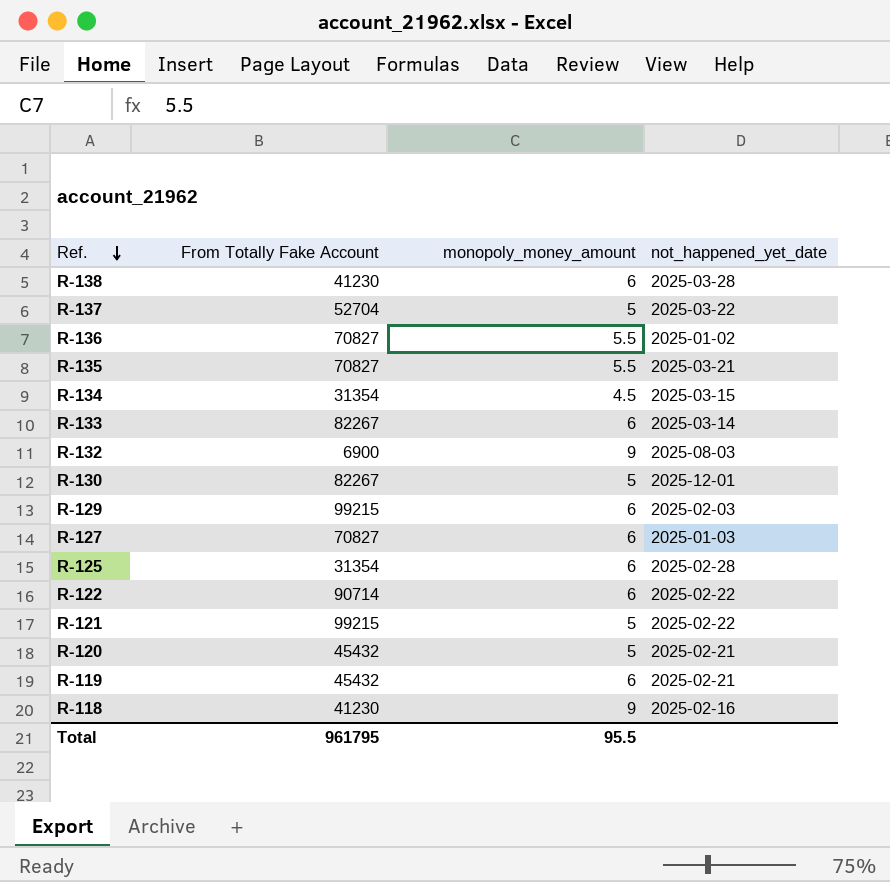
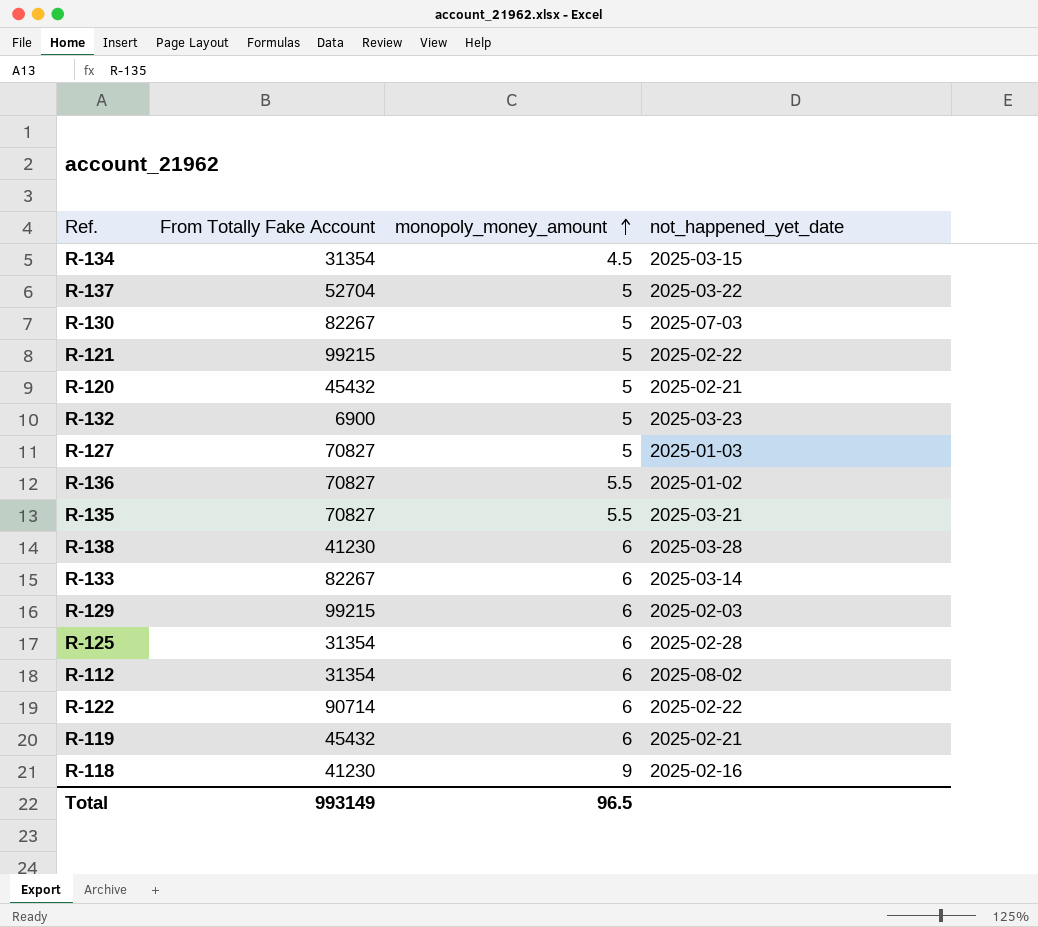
row order: Ref. descending -> monopoly_money_amount ascending
R-130 | not_happened_yet_date: 2025-12-01 -> 2025-07-03
R-132 | monopoly_money_amount: 9 -> 5
R-132 | not_happened_yet_date: 2025-08-03 -> 2025-03-23
R-127 | monopoly_money_amount: 6 -> 5
row R-112: none -> 31354 | 6 | 2025-08-02
Total | From Totally Fake Account: 961795 -> 993149
Total | monopoly_money_amount: 95.5 -> 96.5

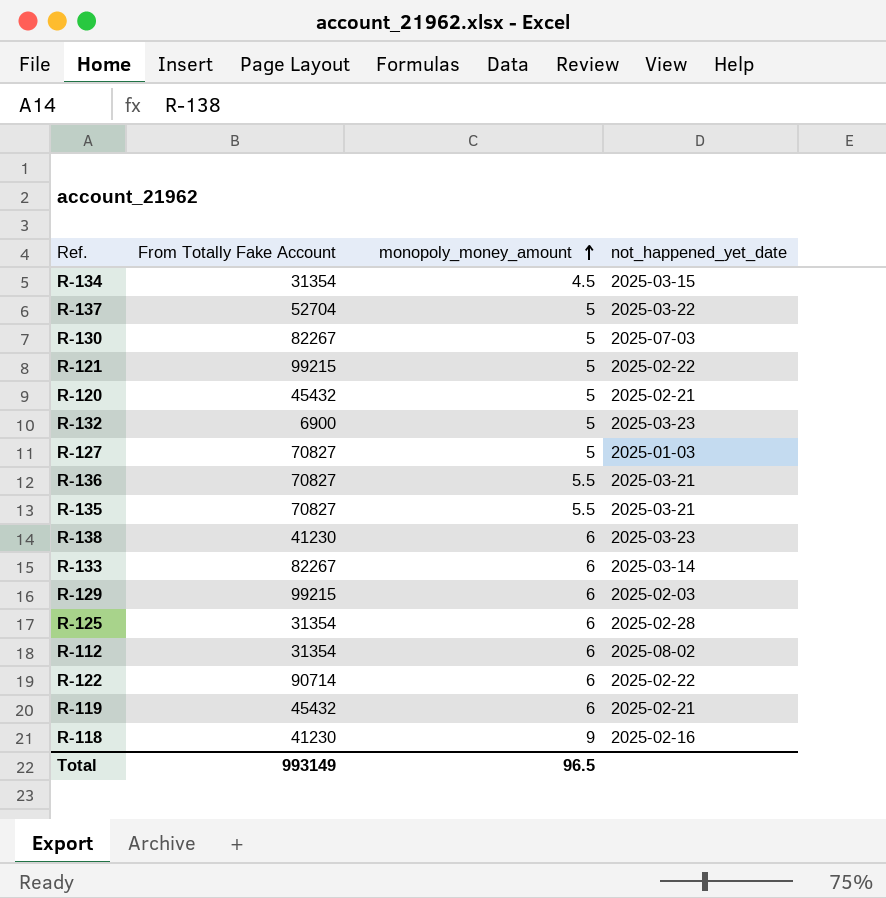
R-136 | not_happened_yet_date: 2025-01-02 -> 2025-03-21
R-138 | not_happened_yet_date: 2025-03-28 -> 2025-03-23

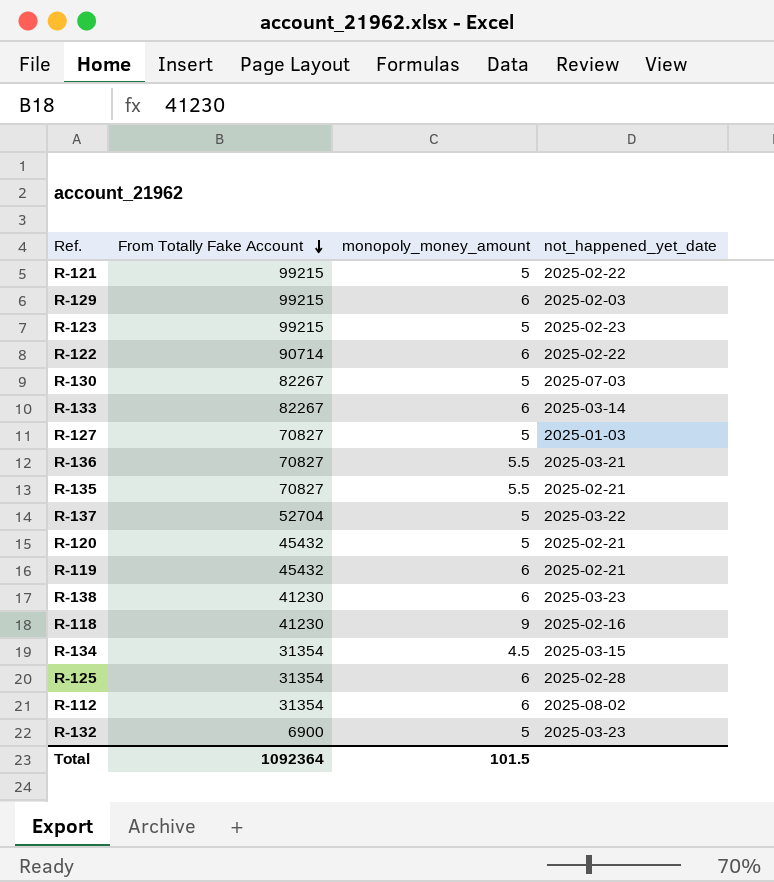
row order: monopoly_money_amount ascending -> From Totally Fake Account descending
row R-123: none -> 99215 | 5 | 2025-02-23
R-135 | not_happened_yet_date: 2025-03-21 -> 2025-02-21
Total | From Totally Fake Account: 993149 -> 1092364
Total | monopoly_money_amount: 96.5 -> 101.5

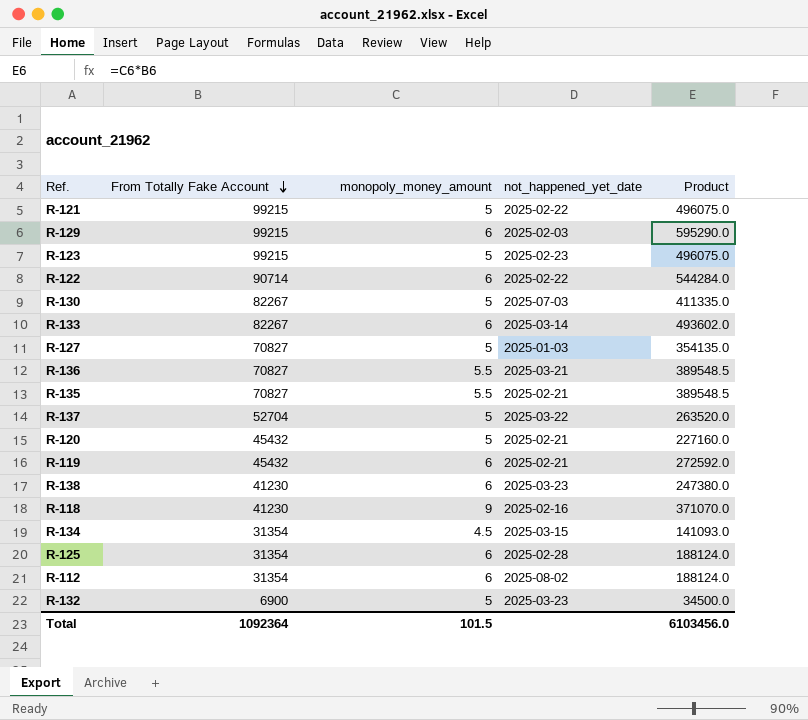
column Product | formula: none -> [From Totally Fake Account] * [monopoly_money_amount]

